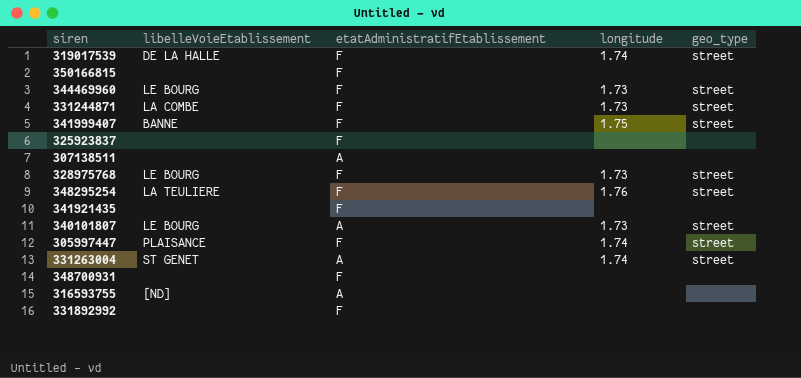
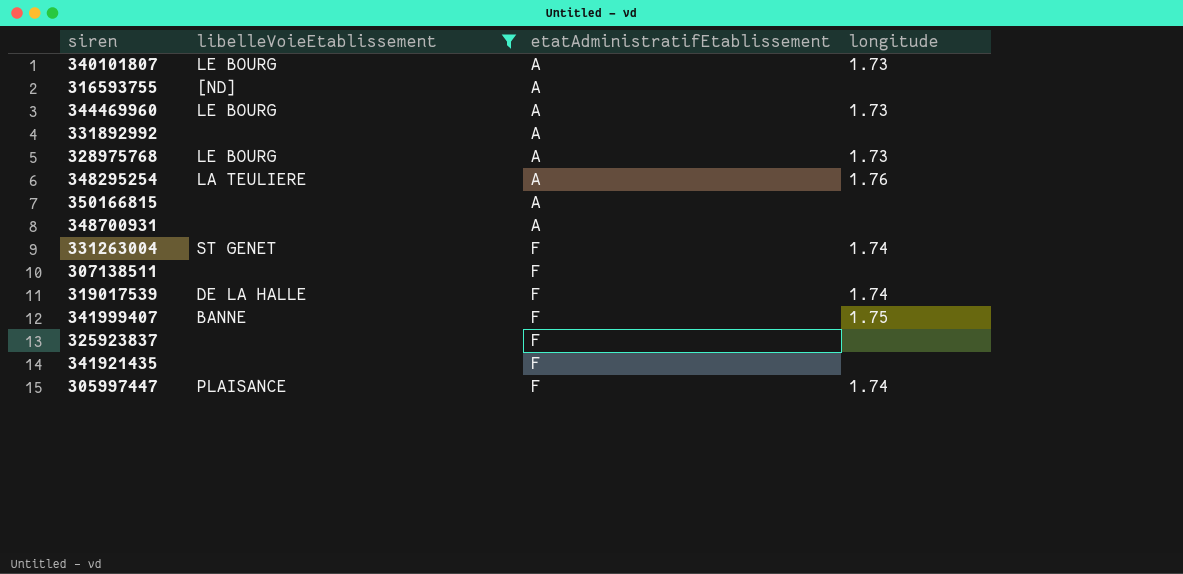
filter: none -> libelleVoieEtablissement != LA COMBE
row order: none -> etatAdministratifEtablissement ascending
column geo_type | position: 5 -> none
344469960 | etatAdministratifEtablissement: F -> A
331892992 | etatAdministratifEtablissement: F -> A
328975768 | etatAdministratifEtablissement: F -> A
348295254 | etatAdministratifEtablissement: F -> A
350166815 | etatAdministratifEtablissement: F -> A
348700931 | etatAdministratifEtablissement: F -> A
331263004 | etatAdministratifEtablissement: A -> F
307138511 | etatAdministratifEtablissement: A -> F

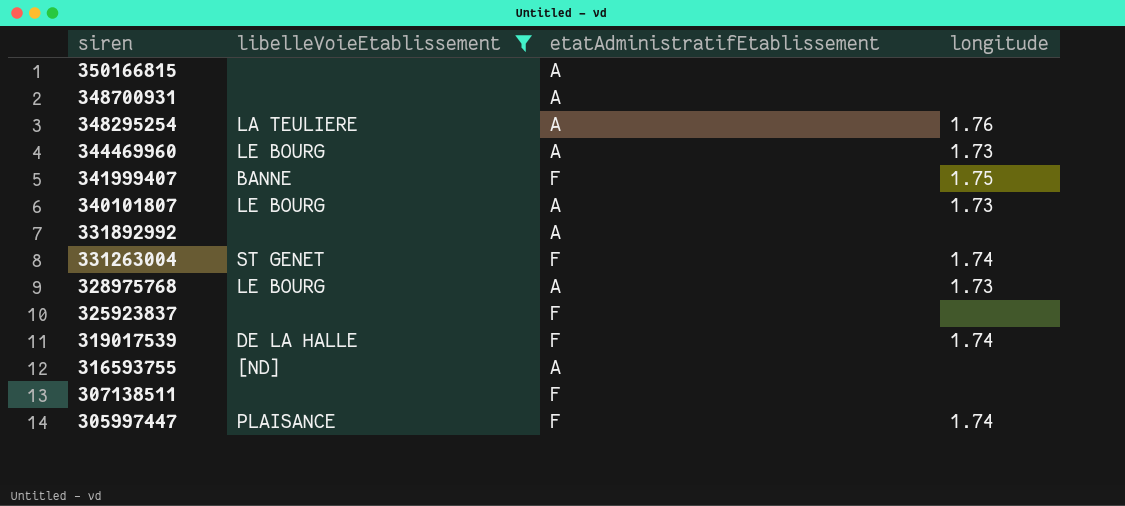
row order: etatAdministratifEtablissement ascending -> siren descending
row 341921435: none | F | none -> none

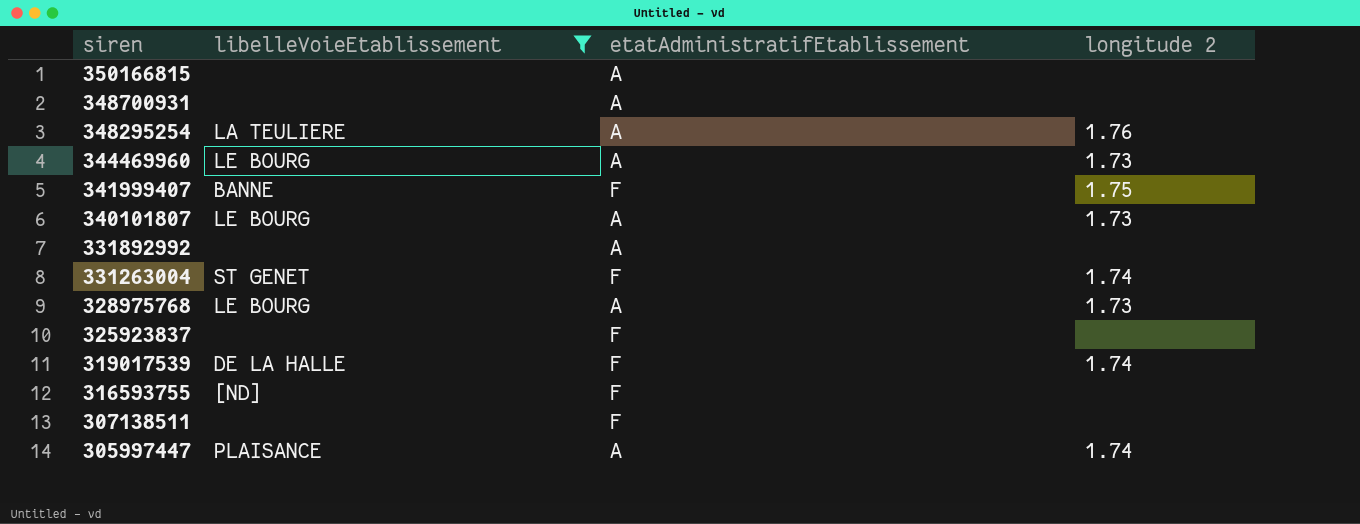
column name: longitude -> longitude 2
316593755 | etatAdministratifEtablissement: A -> F
305997447 | etatAdministratifEtablissement: F -> A

